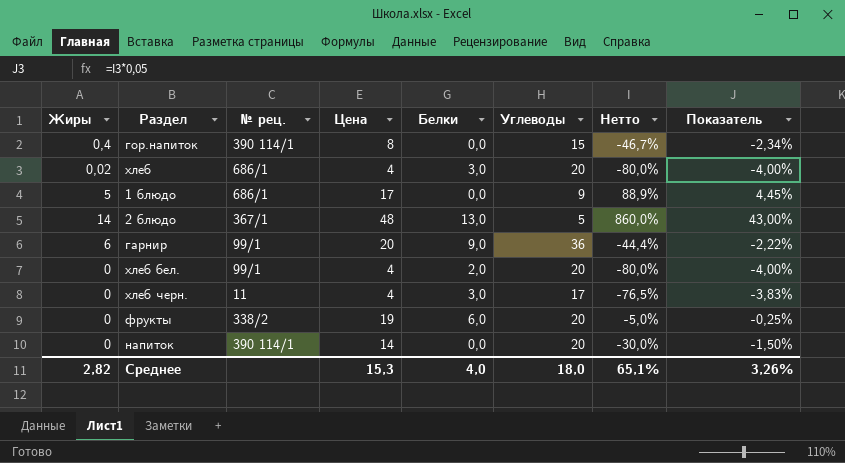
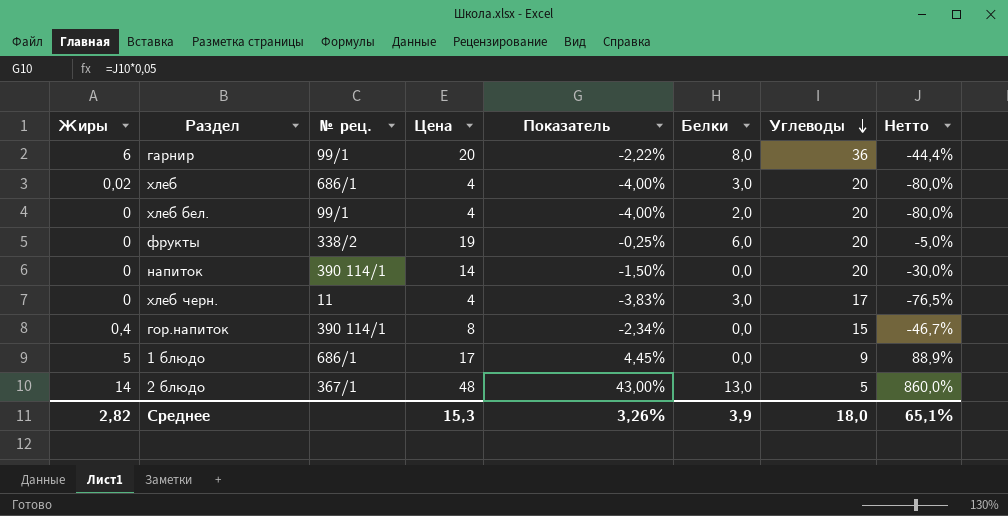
row order: none -> Углеводы descending
column Показатель | position: 8 -> 5
гарнир | Белки: 9,0 -> 8,0
Среднее | Белки: 4,0 -> 3,9

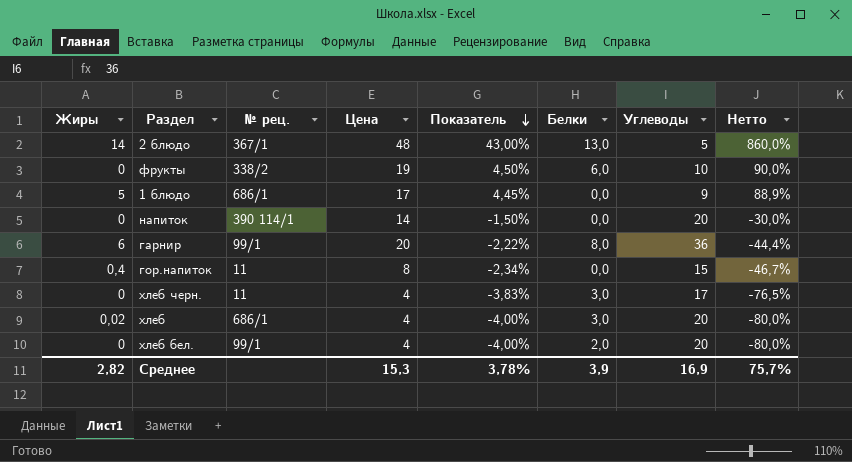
row order: Углеводы descending -> Показатель descending
фрукты | Показатель: -0,25% -> 4,50%
фрукты | Углеводы: 20 -> 10
фрукты | Нетто: -5,0% -> 90,0%
гор.напиток | № рец.: 390 114/1 -> 11
Среднее | Показатель: 3,26% -> 3,78%
Среднее | Углеводы: 18,0 -> 16,9
Среднее | Нетто: 65,1% -> 75,7%

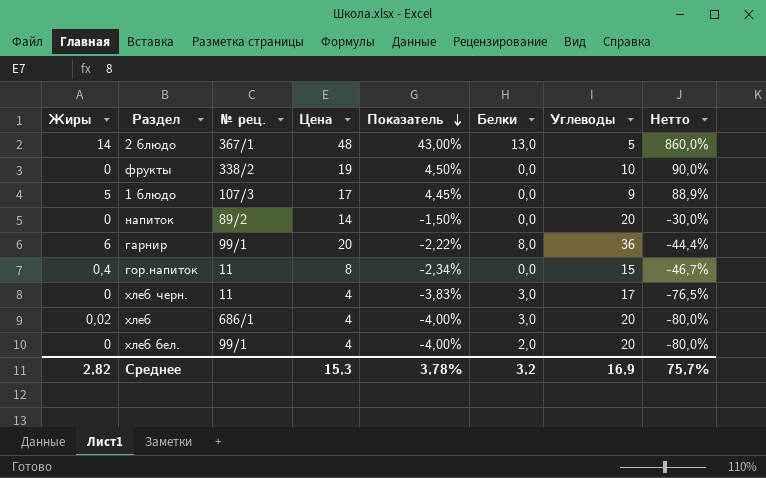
фрукты | Белки: 6,0 -> 0,0
1 блюдо | № рец.: 686/1 -> 107/3
напиток | № рец.: 390 114/1 -> 89/2
Среднее | Белки: 3,9 -> 3,2

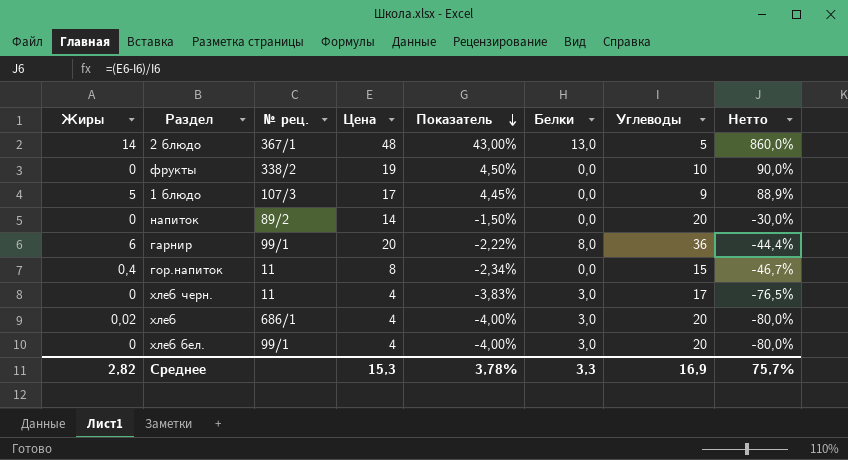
хлеб бел. | Белки: 2,0 -> 3,0
Среднее | Белки: 3,2 -> 3,3

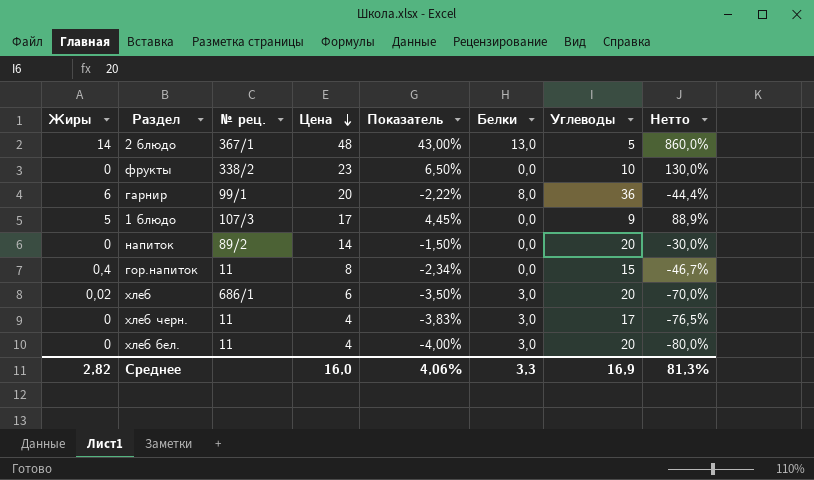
row order: Показатель descending -> Цена descending
фрукты | Цена: 19 -> 23
фрукты | Показатель: 4,50% -> 6,50%
фрукты | Нетто: 90,0% -> 130,0%
хлеб | Цена: 4 -> 6
хлеб | Показатель: -4,00% -> -3,50%
хлеб | Нетто: -80,0% -> -70,0%
хлеб бел. | № рец.: 99/1 -> 11
Среднее | Цена: 15,3 -> 16,0
Среднее | Показатель: 3,78% -> 4,06%
Среднее | Нетто: 75,7% -> 81,3%

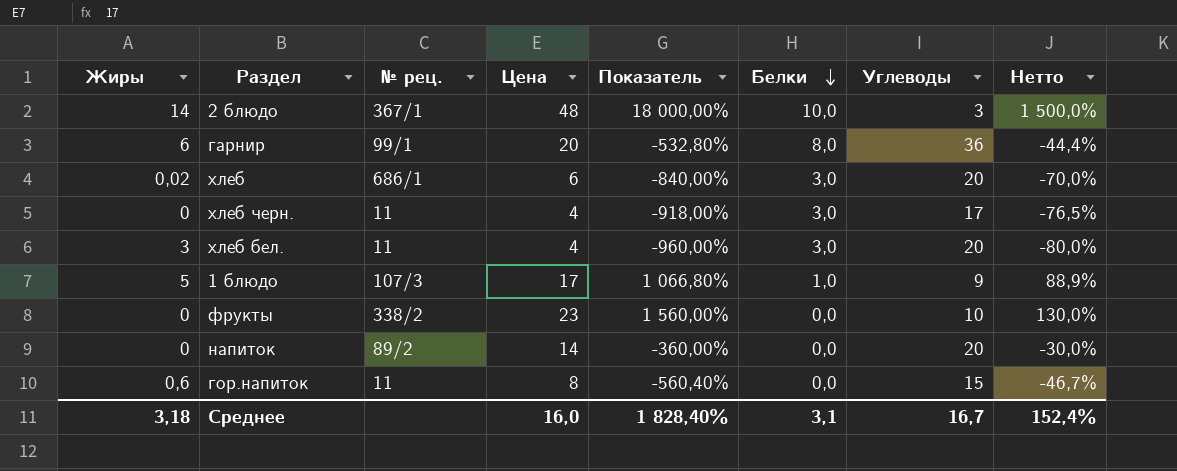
row order: Цена descending -> Белки descending
column Показатель | formula: [Нетто] * 0,05 -> [Нетто] * 12
2 блюдо | Белки: 13,0 -> 10,0
2 блюдо | Углеводы: 5 -> 3
2 блюдо | Нетто: 860,0% -> 1 500,0%
хлеб бел. | Жиры: 0 -> 3
1 блюдо | Белки: 0,0 -> 1,0
гор.напиток | Жиры: 0,4 -> 0,6
Среднее | Жиры: 2,82 -> 3,18
Среднее | Показатель: 4,06% -> 1 828,40%
Среднее | Белки: 3,3 -> 3,1
Среднее | Углеводы: 16,9 -> 16,7
Среднее | Нетто: 81,3% -> 152,4%

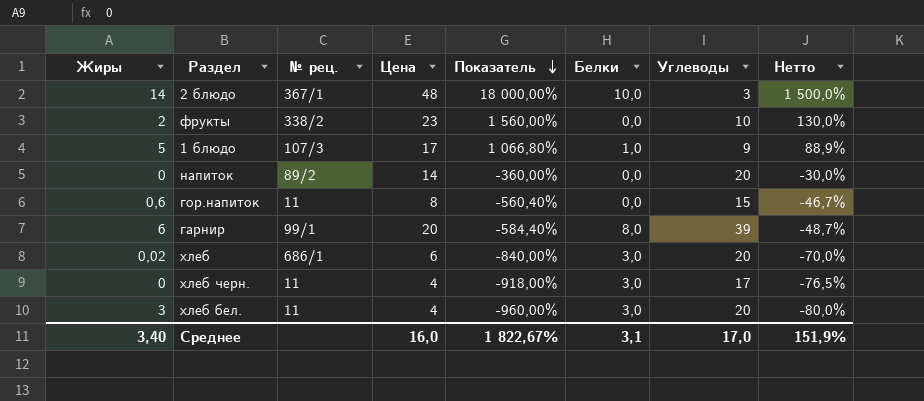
row order: Белки descending -> Показатель descending
фрукты | Жиры: 0 -> 2
гарнир | Показатель: -532,80% -> -584,40%
гарнир | Углеводы: 36 -> 39
гарнир | Нетто: -44,4% -> -48,7%
Среднее | Жиры: 3,18 -> 3,40
Среднее | Показатель: 1 828,40% -> 1 822,67%
Среднее | Углеводы: 16,7 -> 17,0
Среднее | Нетто: 152,4% -> 151,9%

